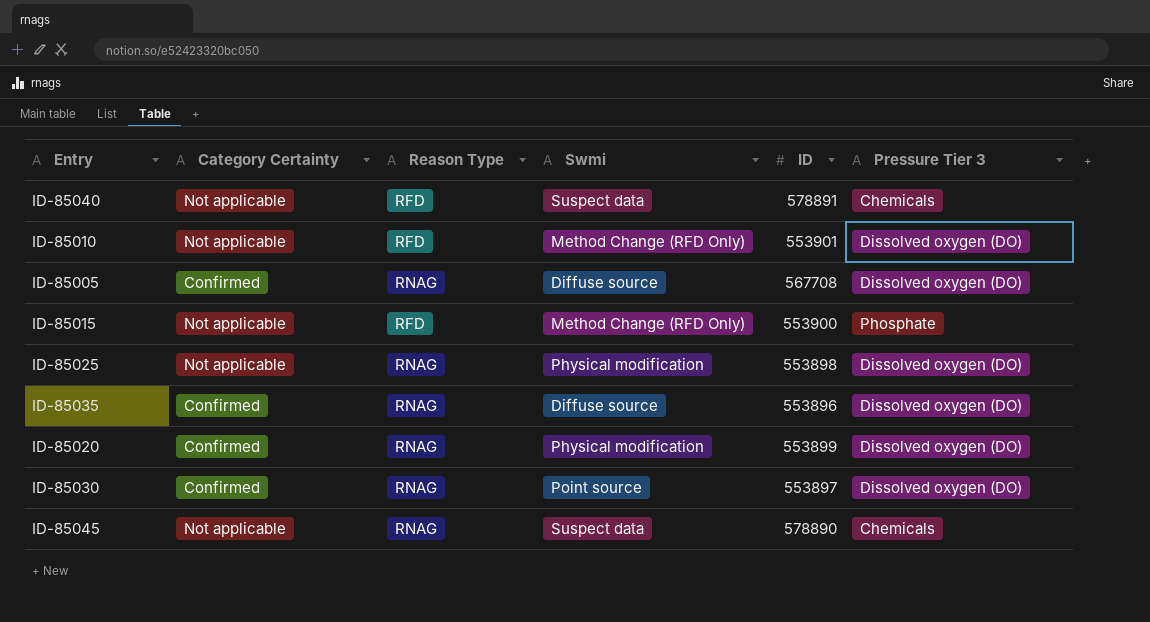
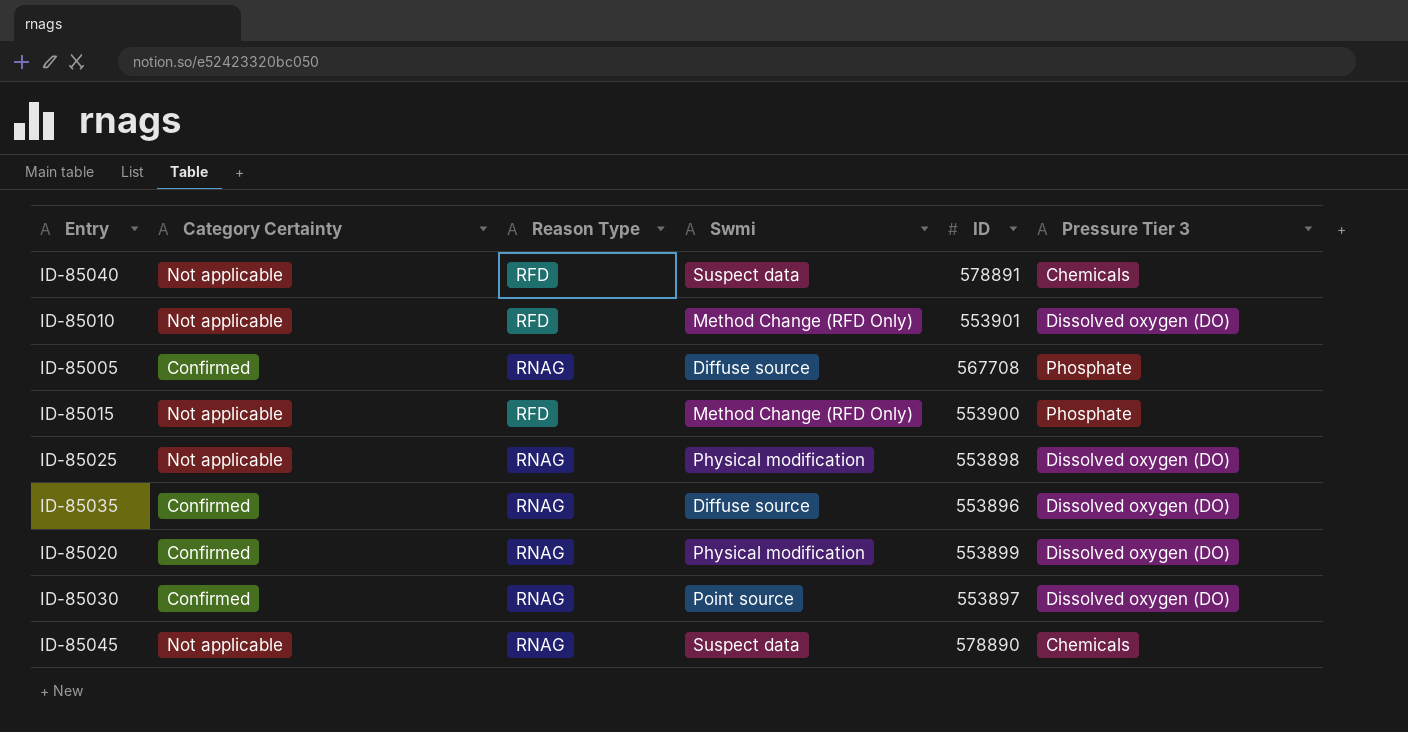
ID-85005 | Pressure Tier 3: Dissolved oxygen (DO) -> Phosphate

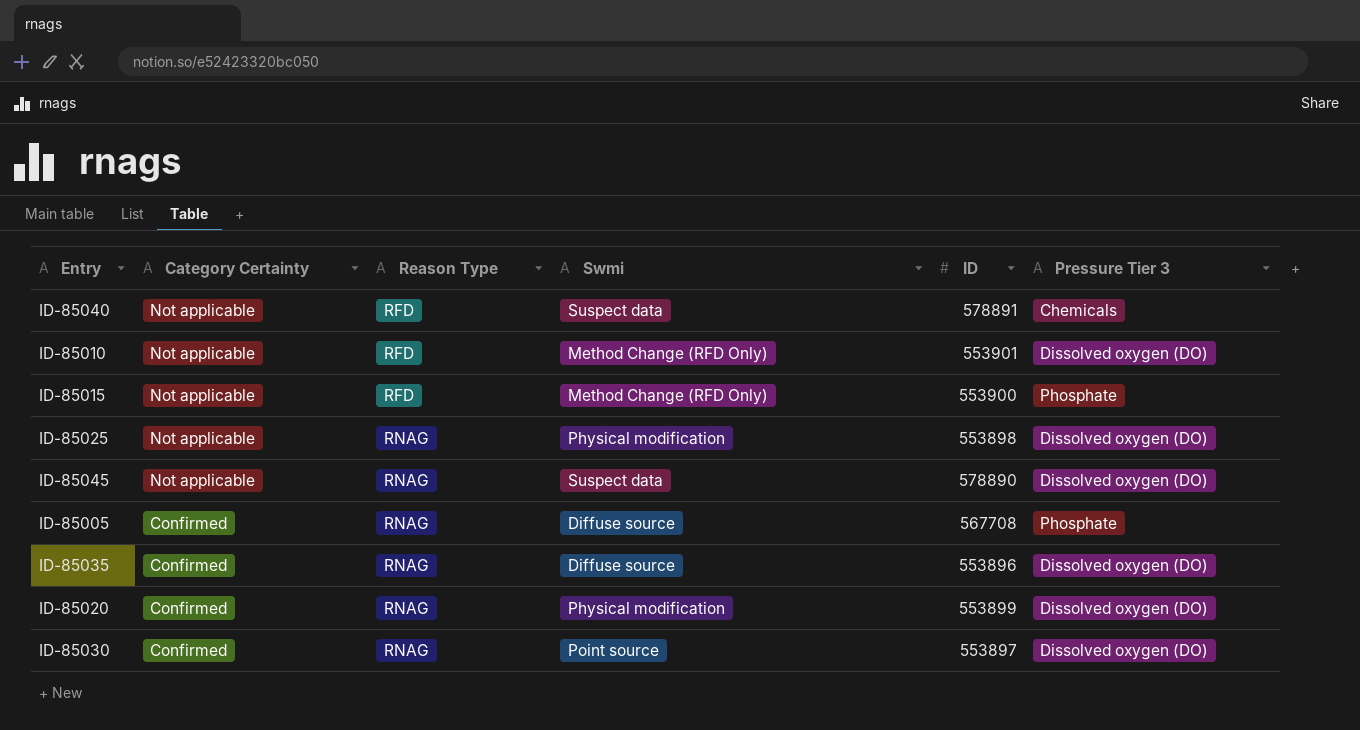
row order: none -> Category Certainty descending
ID-85045 | Pressure Tier 3: Chemicals -> Dissolved oxygen (DO)

